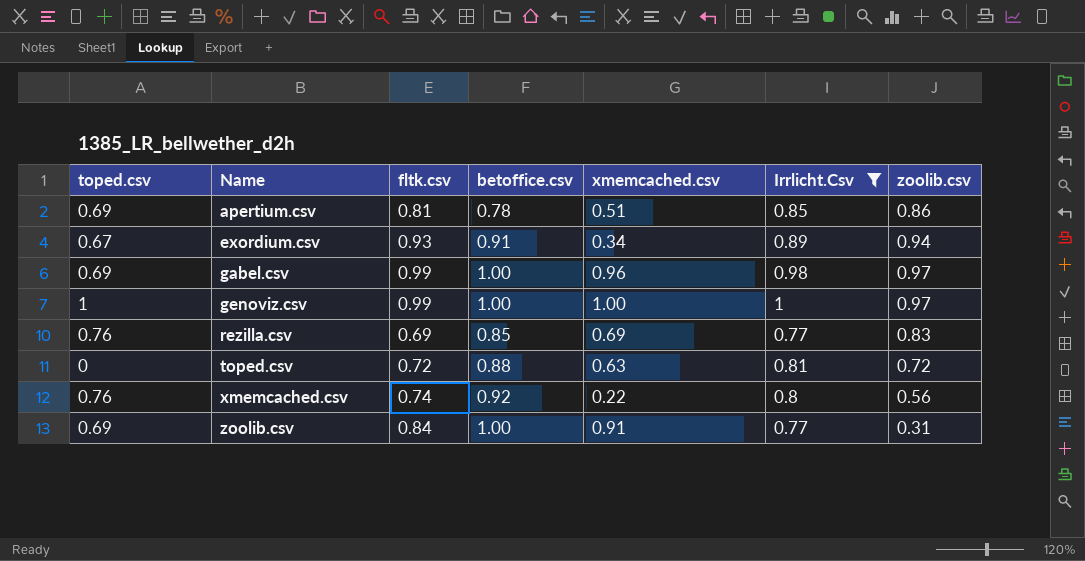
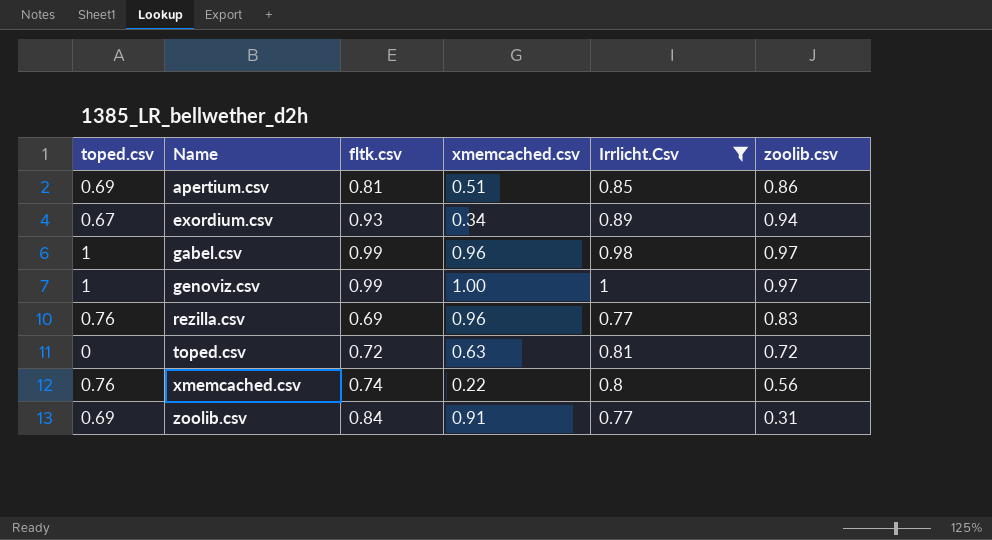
column betoffice.csv | position: 4 -> none
gabel.csv | toped.csv: 0.69 -> 1
rezilla.csv | xmemcached.csv: 0.69 -> 0.96

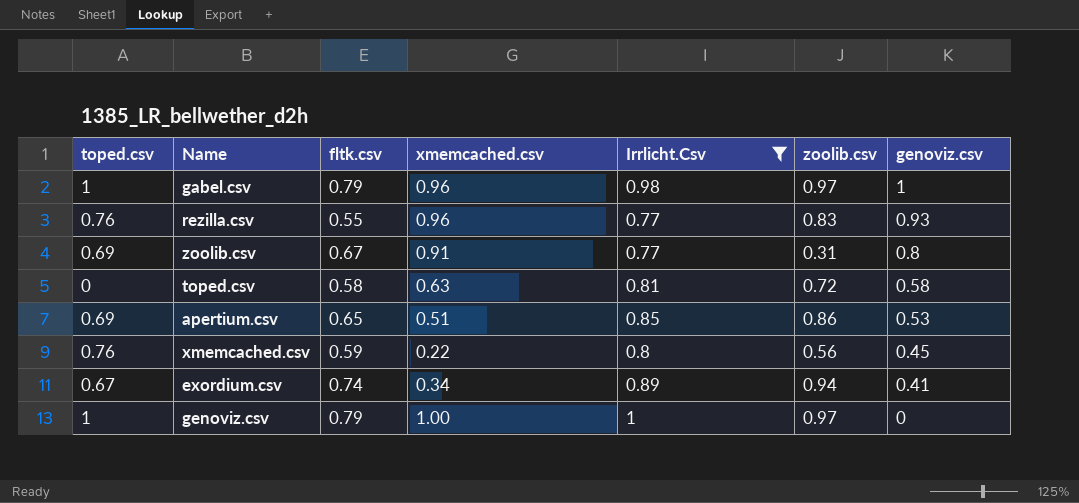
row order: Name ascending -> genoviz.csv descending
column genoviz.csv | position: none -> 7
gabel.csv | fltk.csv: 0.99 -> 0.79
rezilla.csv | fltk.csv: 0.69 -> 0.55
zoolib.csv | fltk.csv: 0.84 -> 0.67
toped.csv | fltk.csv: 0.72 -> 0.58
apertium.csv | fltk.csv: 0.81 -> 0.65
xmemcached.csv | fltk.csv: 0.74 -> 0.59
exordium.csv | fltk.csv: 0.93 -> 0.74
genoviz.csv | fltk.csv: 0.99 -> 0.79

